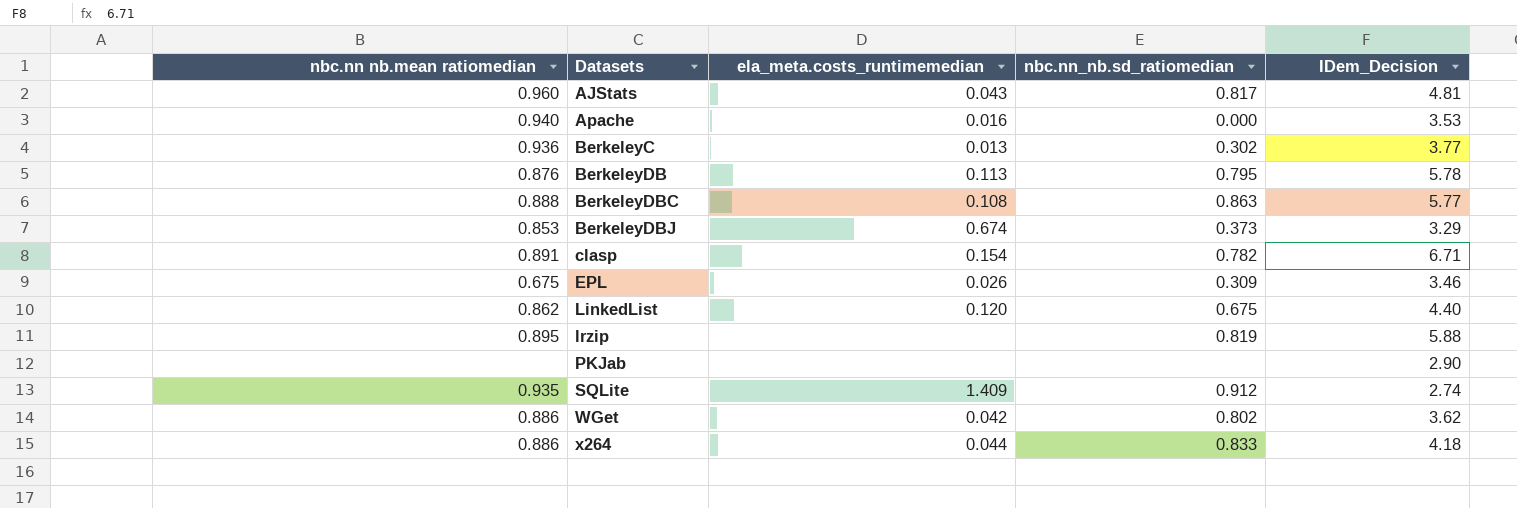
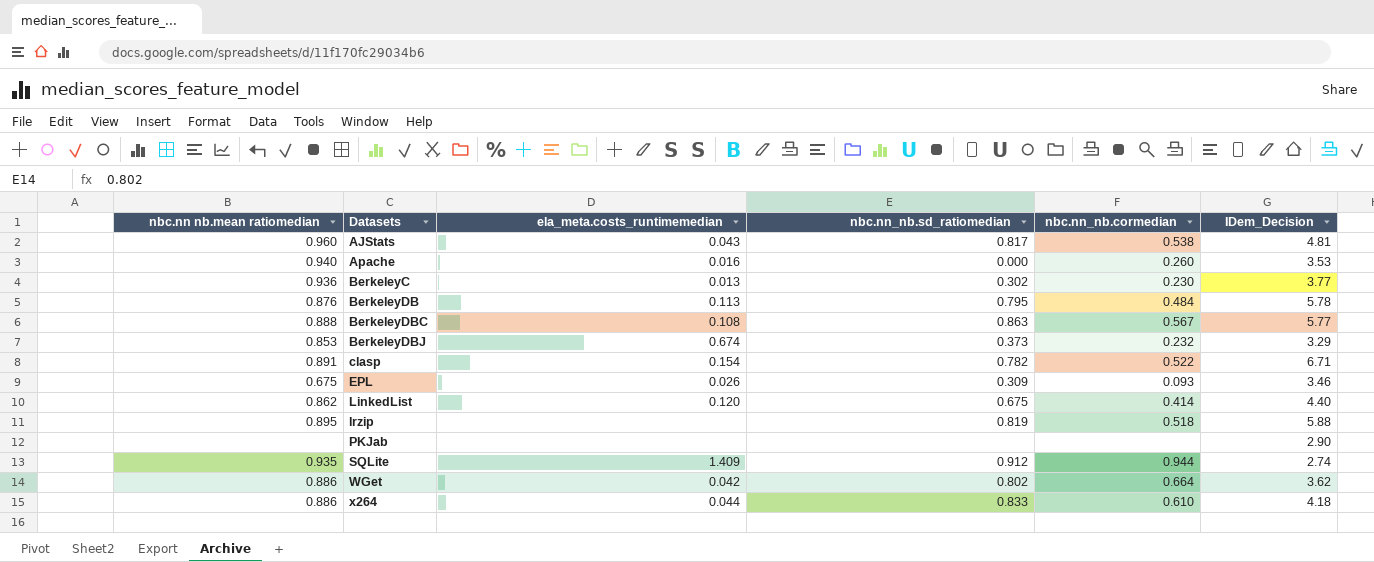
column nbc.nn_nb.cormedian | position: none -> 5

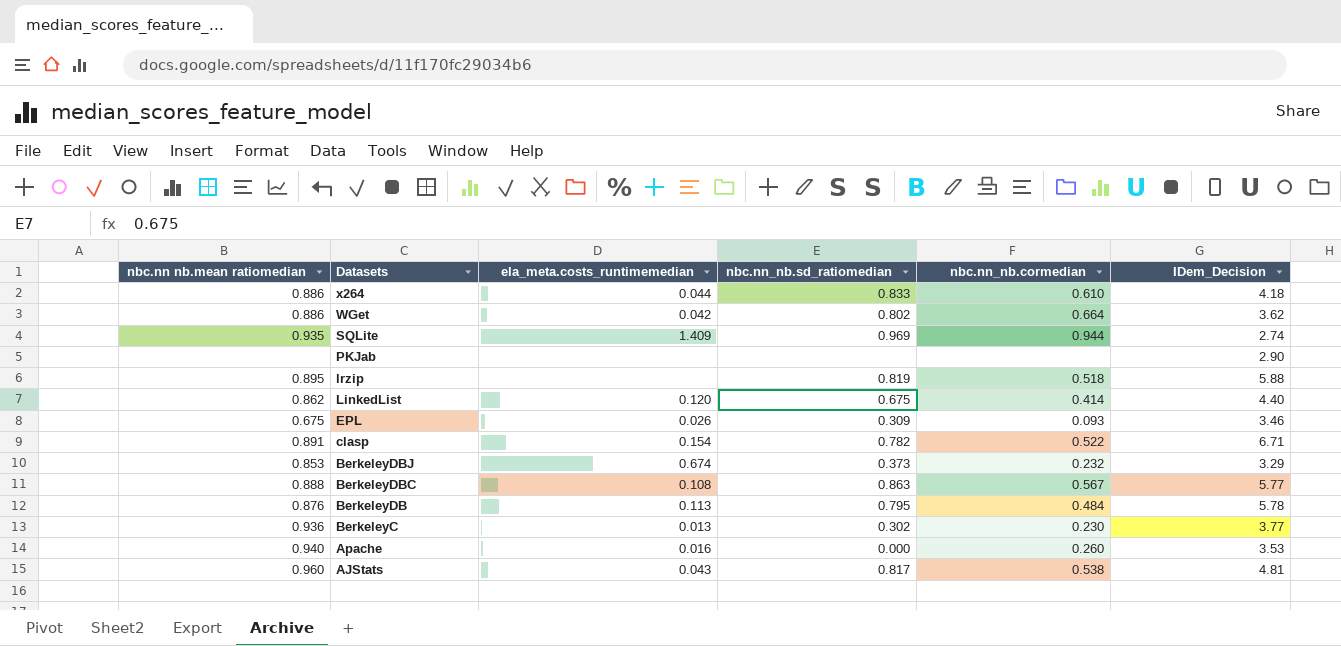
row order: Datasets ascending -> Datasets descending
SQLite | nbc.nn_nb.sd_ratiomedian: 0.912 -> 0.969

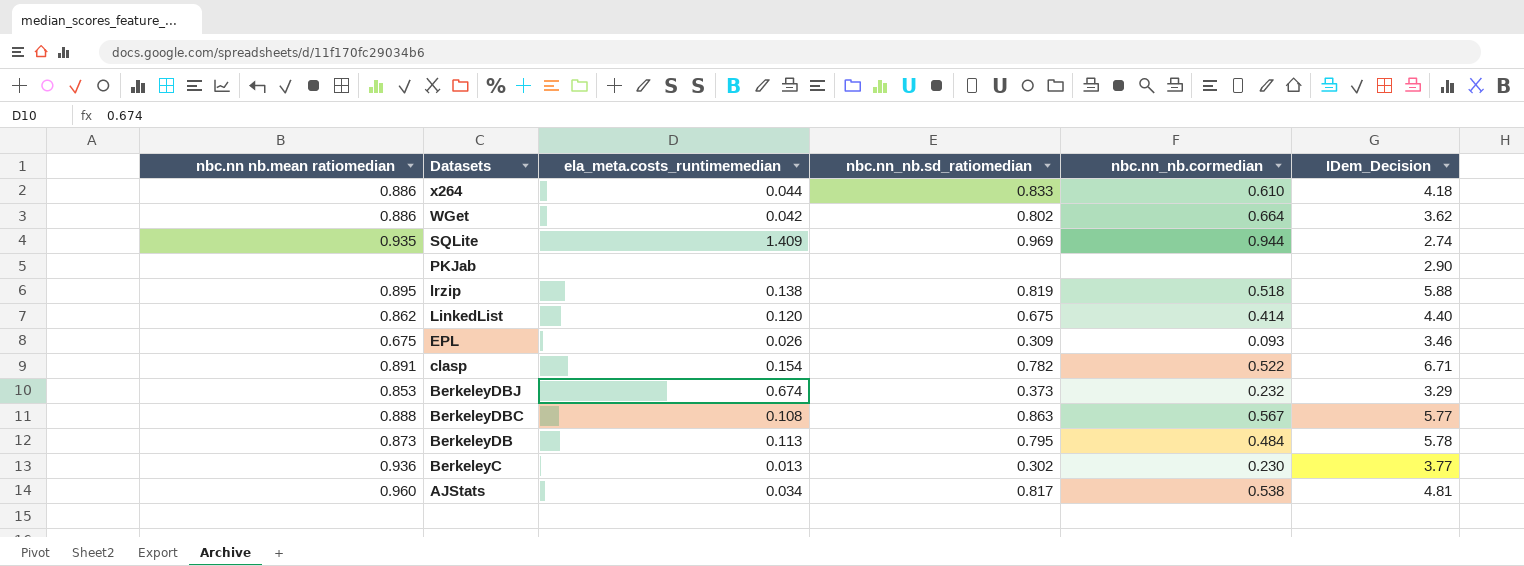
row Apache: 0.940 | 0.016 | 0.000 | 0.260 | 3.53 -> none
lrzip | ela_meta.costs_runtimemedian: none -> 0.138
BerkeleyDB | nbc.nn nb.mean ratiomedian: 0.876 -> 0.873
AJStats | ela_meta.costs_runtimemedian: 0.043 -> 0.034

